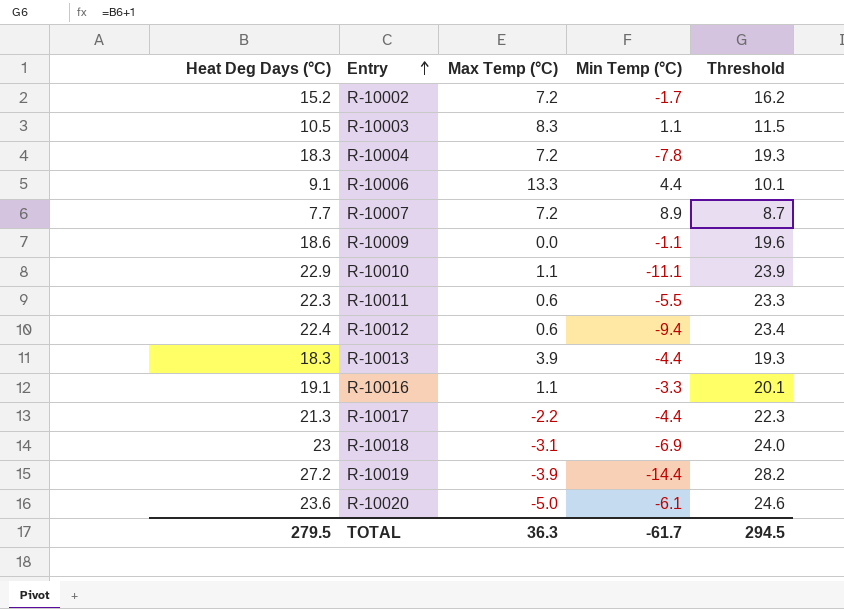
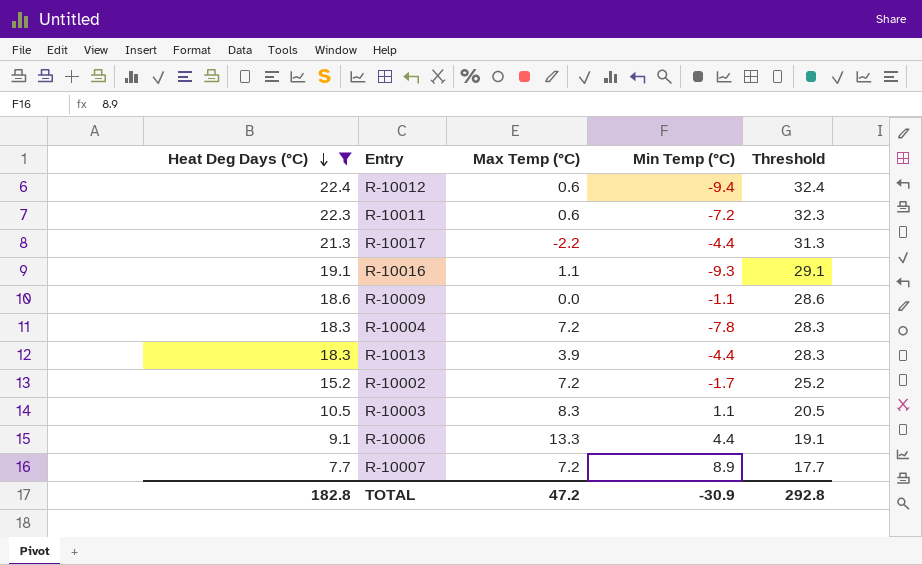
filter: none -> Heat Deg Days (°C) <= 22.4
row order: Entry ascending -> Heat Deg Days (°C) descending
column Threshold | formula: [Heat Deg Days (°C)] + 1 -> [Heat Deg Days (°C)] + 10
R-10011 | Min Temp (°C): -5.5 -> -7.2
R-10016 | Min Temp (°C): -3.3 -> -9.3
TOTAL | Heat Deg Days (°C): 279.5 -> 182.8
TOTAL | Max Temp (°C): 36.3 -> 47.2
TOTAL | Min Temp (°C): -61.7 -> -30.9
TOTAL | Threshold: 294.5 -> 292.8

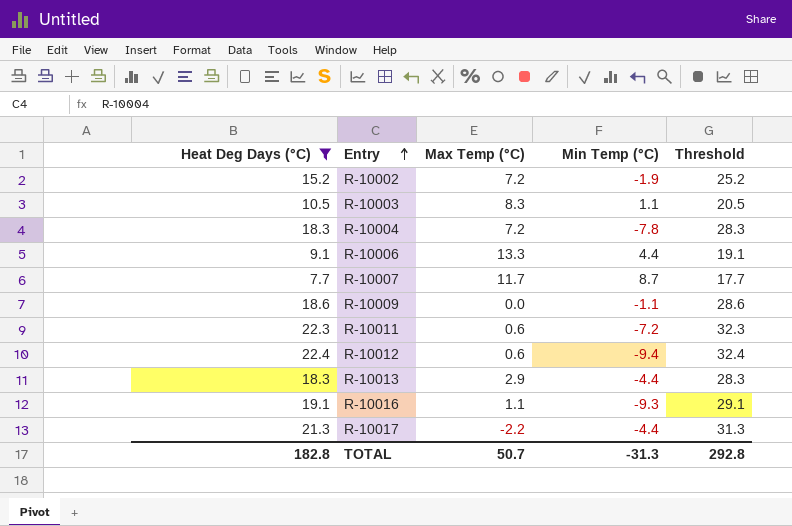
row order: Heat Deg Days (°C) descending -> Entry ascending
R-10002 | Min Temp (°C): -1.7 -> -1.9
R-10007 | Max Temp (°C): 7.2 -> 11.7
R-10007 | Min Temp (°C): 8.9 -> 8.7
R-10013 | Max Temp (°C): 3.9 -> 2.9
TOTAL | Max Temp (°C): 47.2 -> 50.7
TOTAL | Min Temp (°C): -30.9 -> -31.3

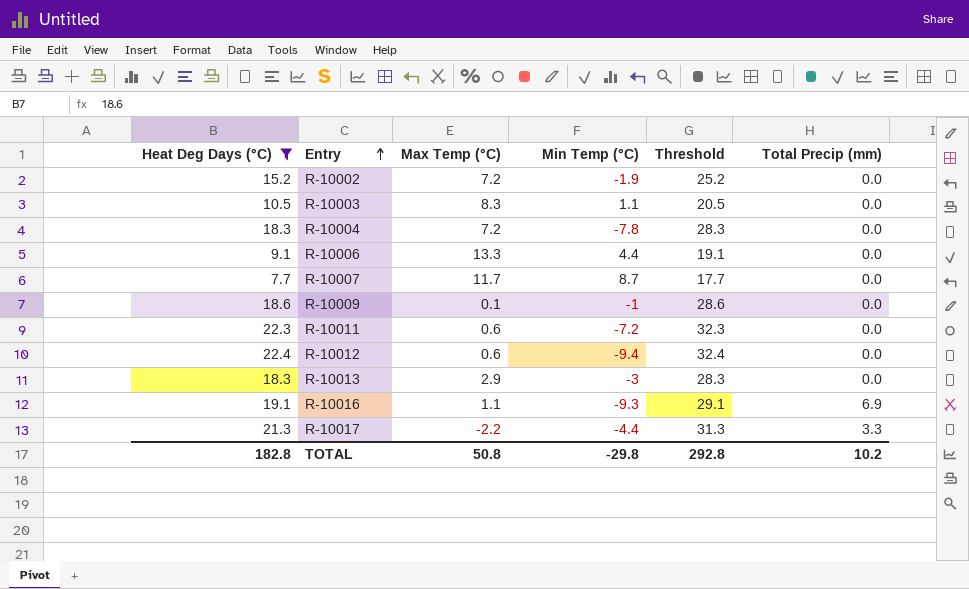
column Total Precip (mm) | position: none -> 6
R-10009 | Max Temp (°C): 0.0 -> 0.1
R-10009 | Min Temp (°C): -1.1 -> -1
R-10013 | Min Temp (°C): -4.4 -> -3
TOTAL | Max Temp (°C): 50.7 -> 50.8
TOTAL | Min Temp (°C): -31.3 -> -29.8

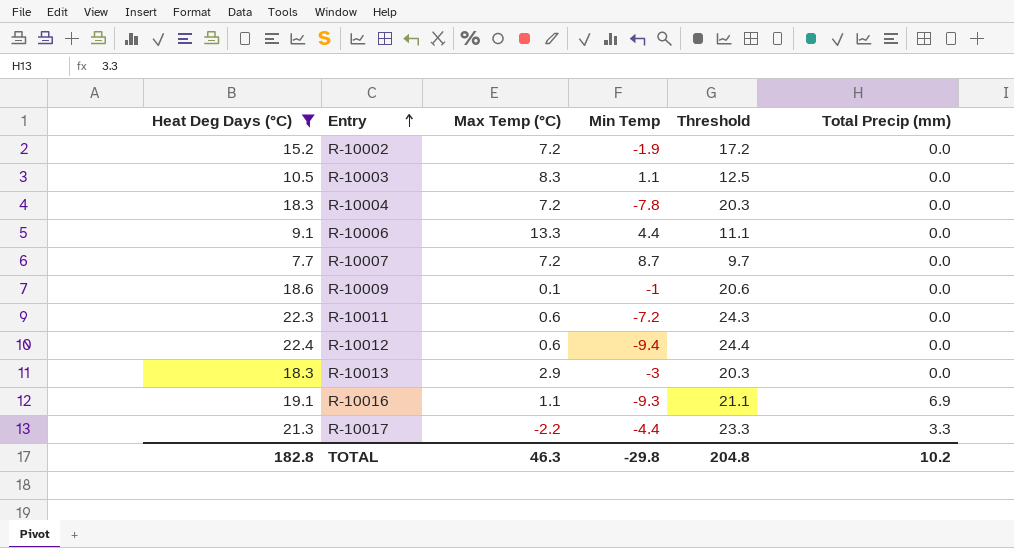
column name: Min Temp (°C) -> Min Temp
column Threshold | formula: [Heat Deg Days (°C)] + 10 -> [Heat Deg Days (°C)] + 2
R-10007 | Max Temp (°C): 11.7 -> 7.2
TOTAL | Max Temp (°C): 50.8 -> 46.3
TOTAL | Threshold: 292.8 -> 204.8

